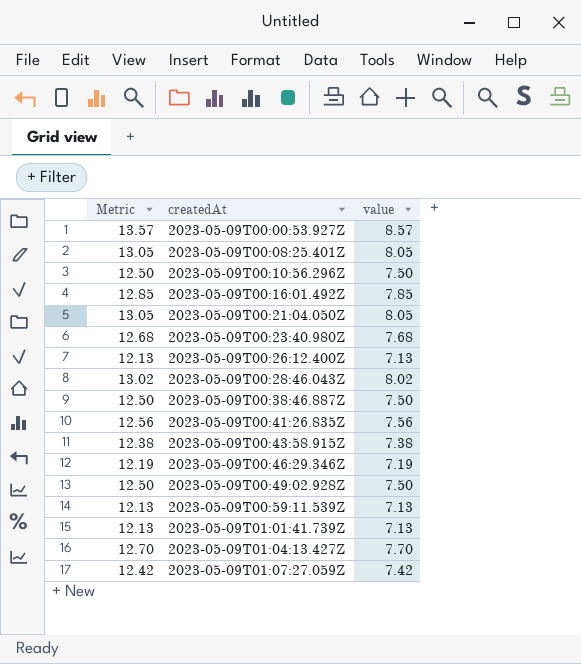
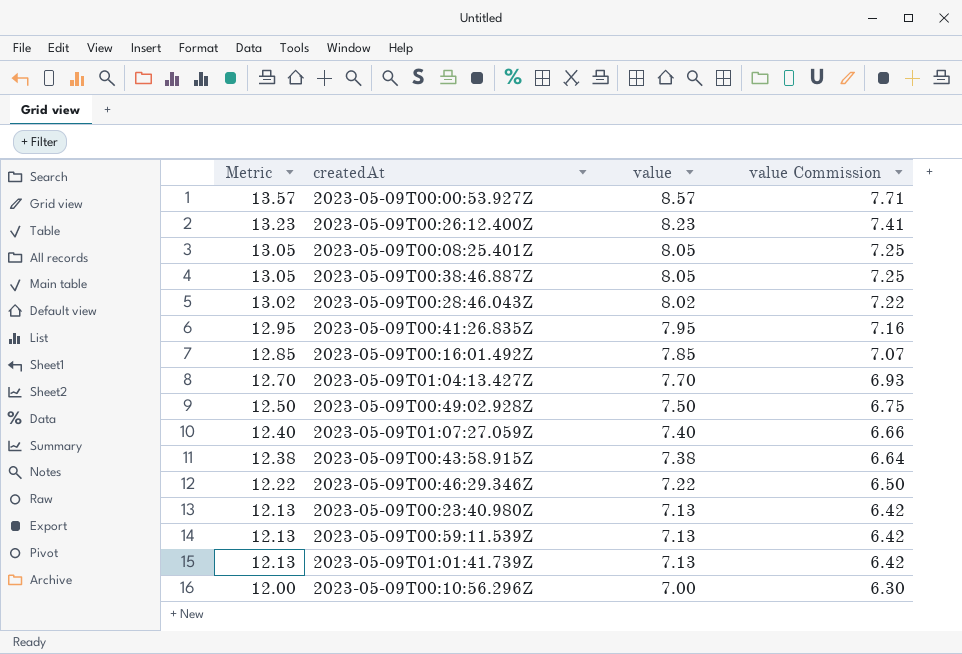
row order: createdAt ascending -> Metric descending
column value Commission | formula: none -> [value] * 0.9
row 2023-05-09T00:21:04.050Z: 13.05 | 8.05 -> none
2023-05-09T00:26:12.400Z | Metric: 12.13 -> 13.23
2023-05-09T00:26:12.400Z | value: 7.13 -> 8.23
2023-05-09T00:38:46.887Z | Metric: 12.50 -> 13.05
2023-05-09T00:38:46.887Z | value: 7.50 -> 8.05
2023-05-09T00:41:26.835Z | Metric: 12.56 -> 12.95
2023-05-09T00:41:26.835Z | value: 7.56 -> 7.95
2023-05-09T01:07:27.059Z | Metric: 12.42 -> 12.40
2023-05-09T01:07:27.059Z | value: 7.42 -> 7.40
2023-05-09T00:46:29.346Z | Metric: 12.19 -> 12.22
2023-05-09T00:46:29.346Z | value: 7.19 -> 7.22
2023-05-09T00:23:40.980Z | Metric: 12.68 -> 12.13
2023-05-09T00:23:40.980Z | value: 7.68 -> 7.13
2023-05-09T00:10:56.296Z | Metric: 12.50 -> 12.00
2023-05-09T00:10:56.296Z | value: 7.50 -> 7.00

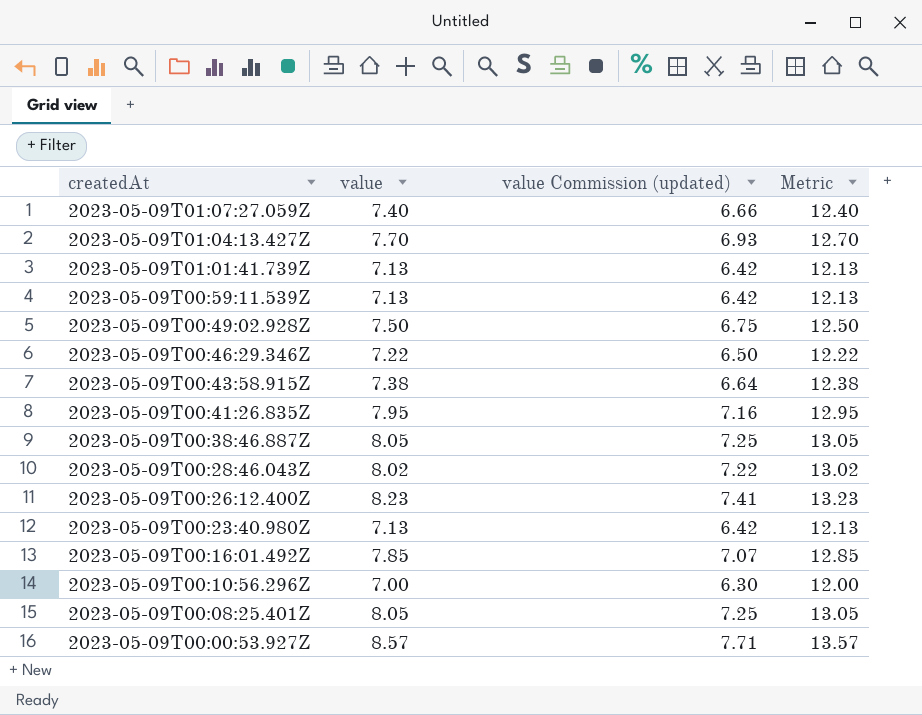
row order: Metric descending -> createdAt descending
column name: value Commission -> value Commission (updated)
column Metric | position: 1 -> 4

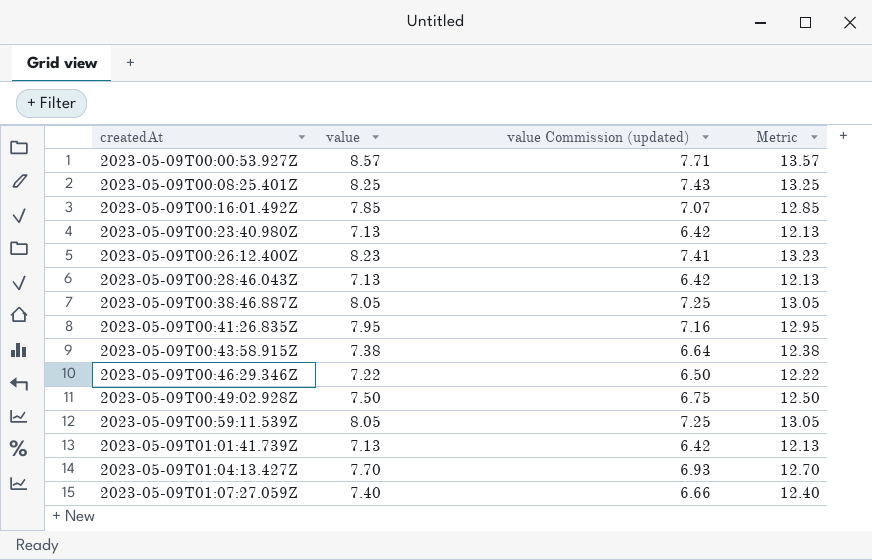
row order: createdAt descending -> createdAt ascending
row 2023-05-09T00:10:56.296Z: 7.00 | 6.30 | 12.00 -> none
2023-05-09T00:08:25.401Z | value: 8.05 -> 8.25
2023-05-09T00:08:25.401Z | value Commission (updated): 7.25 -> 7.43
2023-05-09T00:08:25.401Z | Metric: 13.05 -> 13.25
2023-05-09T00:28:46.043Z | value: 8.02 -> 7.13
2023-05-09T00:28:46.043Z | value Commission (updated): 7.22 -> 6.42
2023-05-09T00:28:46.043Z | Metric: 13.02 -> 12.13
2023-05-09T00:59:11.539Z | value: 7.13 -> 8.05
2023-05-09T00:59:11.539Z | value Commission (updated): 6.42 -> 7.25
2023-05-09T00:59:11.539Z | Metric: 12.13 -> 13.05

